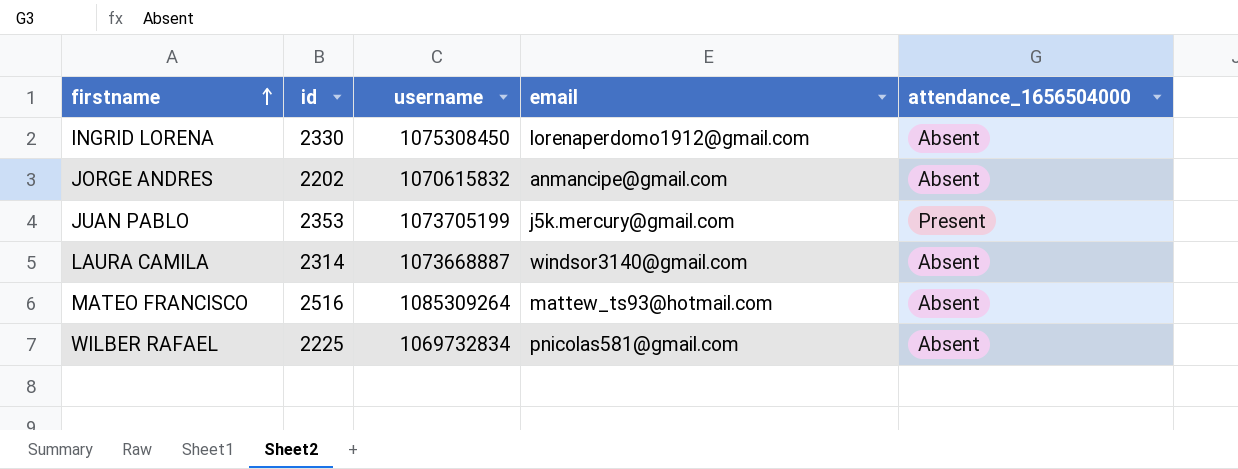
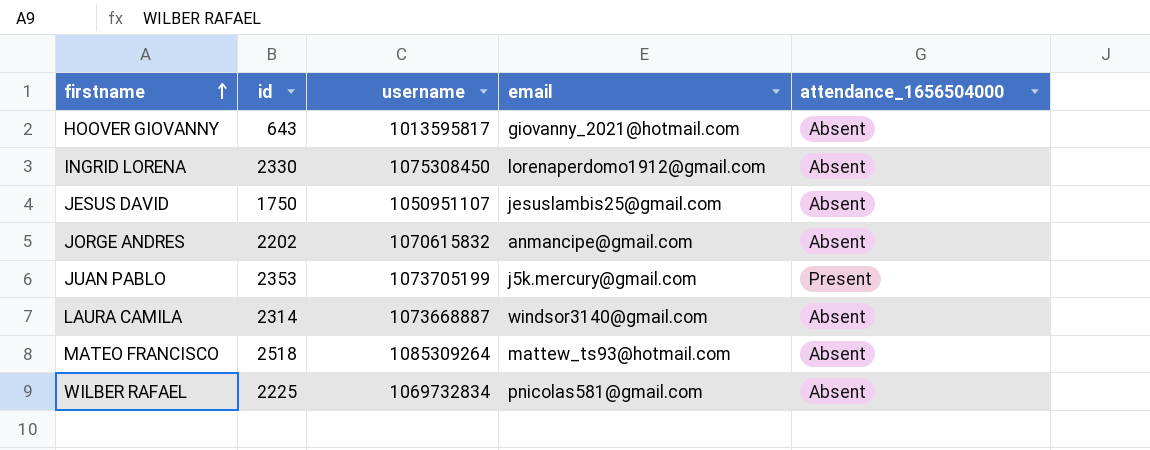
row HOOVER GIOVANNY: none -> 643 | 1013595817 | giovanny_2021@hotmail.com | Absent
row JESUS DAVID: none -> 1750 | 1050951107 | jesuslambis25@gmail.com | Absent
MATEO FRANCISCO | id: 2516 -> 2518

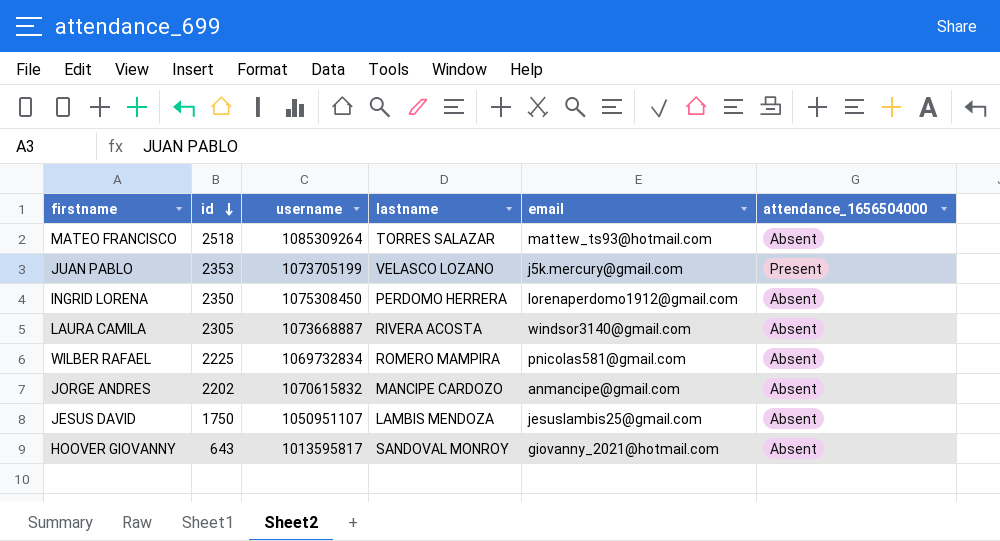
row order: firstname ascending -> id descending
column lastname | position: none -> 4
INGRID LORENA | id: 2330 -> 2350
LAURA CAMILA | id: 2314 -> 2305

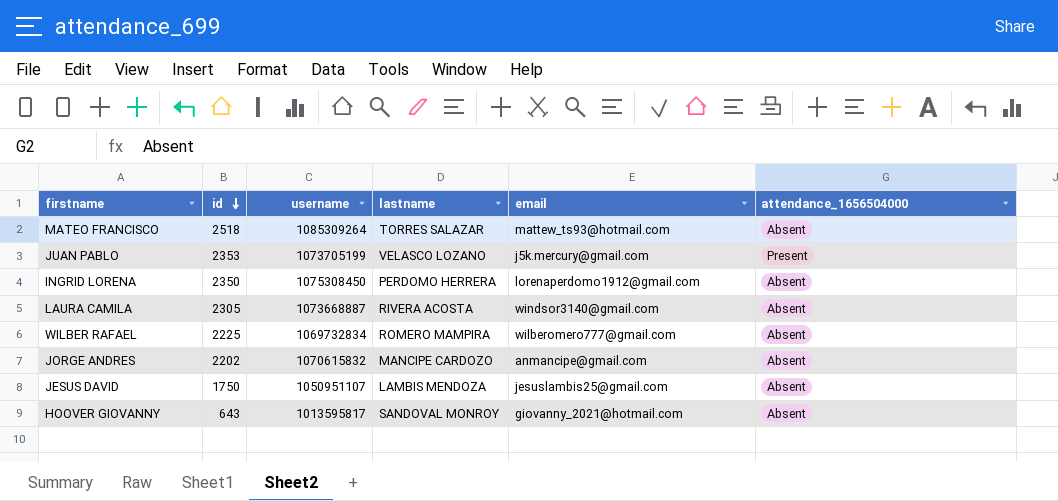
WILBER RAFAEL | email: pnicolas581@gmail.com -> wilberomero777@gmail.com

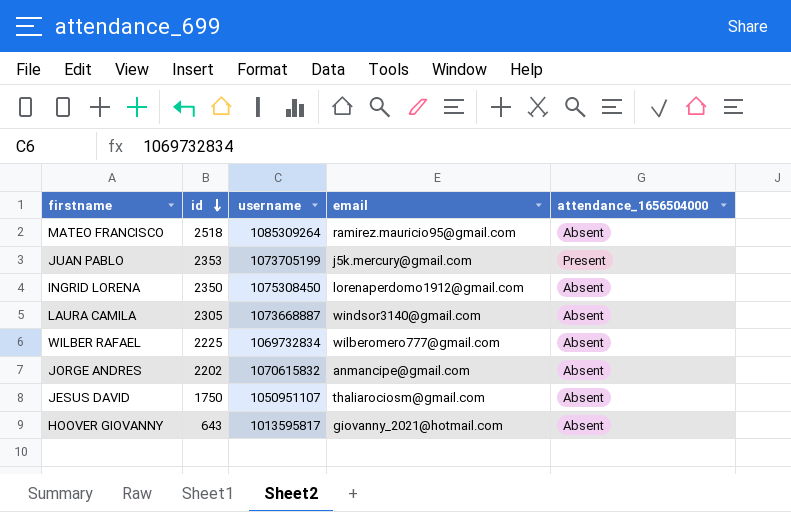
column lastname | position: 4 -> none
MATEO FRANCISCO | email: mattew_ts93@hotmail.com -> ramirez.mauricio95@gmail.com
JESUS DAVID | email: jesuslambis25@gmail.com -> thaliarociosm@gmail.com

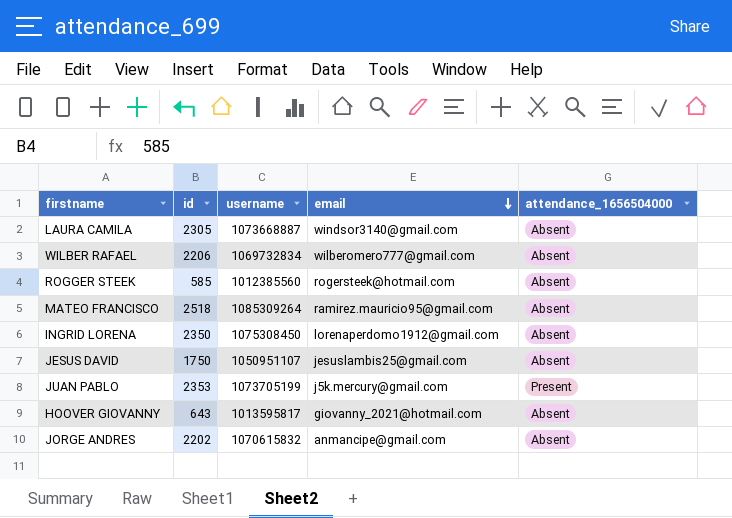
row order: id descending -> email descending
WILBER RAFAEL | id: 2225 -> 2206
row ROGGER STEEK: none -> 585 | 1012385560 | rogersteek@hotmail.com | Absent
JESUS DAVID | email: thaliarociosm@gmail.com -> jesuslambis25@gmail.com

